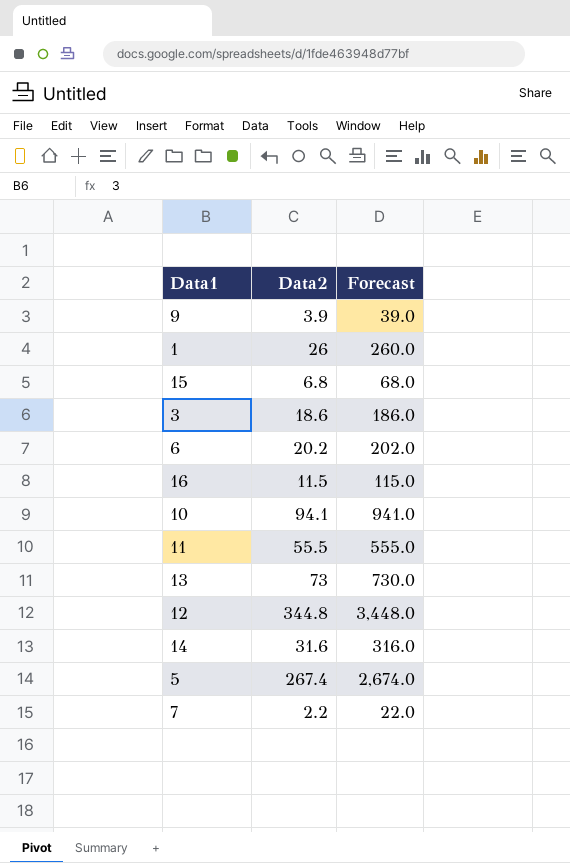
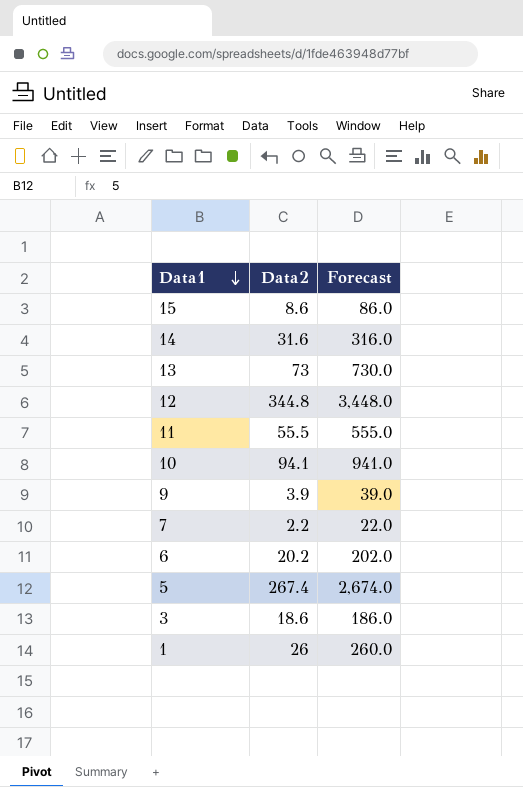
row order: none -> Data1 descending
row 16: 11.5 | 115.0 -> none
15 | Data2: 6.8 -> 8.6
15 | Forecast: 68.0 -> 86.0

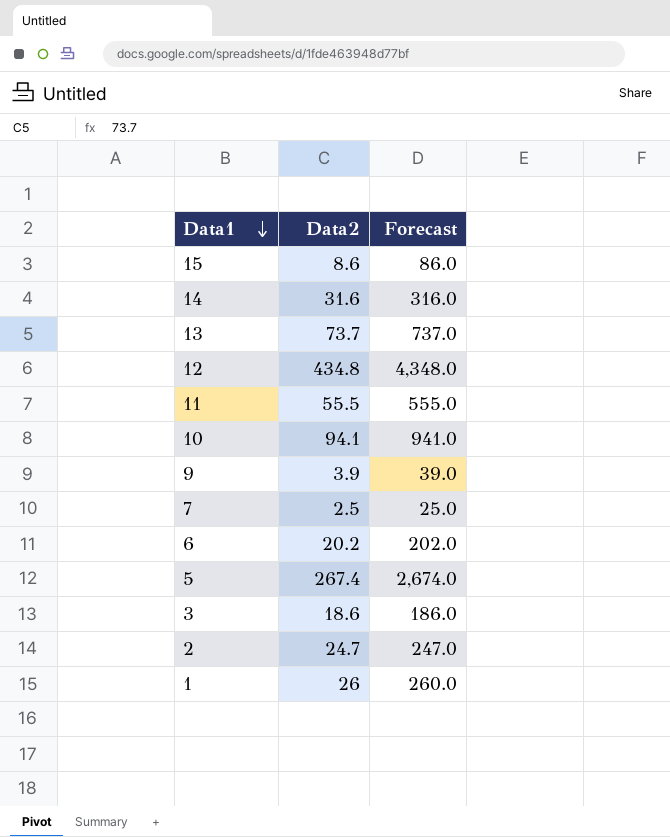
13 | Data2: 73 -> 73.7
13 | Forecast: 730.0 -> 737.0
12 | Data2: 344.8 -> 434.8
12 | Forecast: 3,448.0 -> 4,348.0
7 | Data2: 2.2 -> 2.5
7 | Forecast: 22.0 -> 25.0
row 2: none -> 24.7 | 247.0

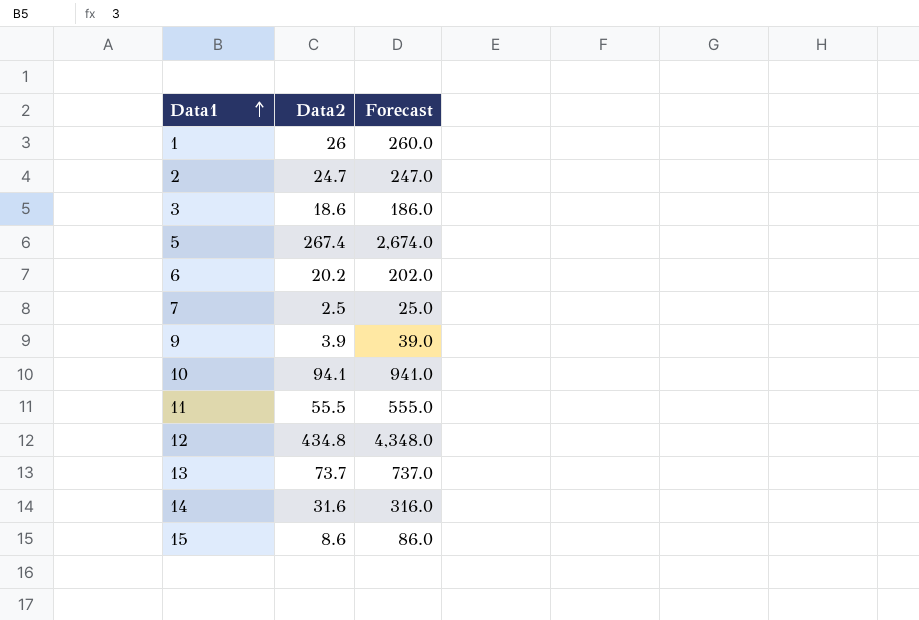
row order: Data1 descending -> Data1 ascending

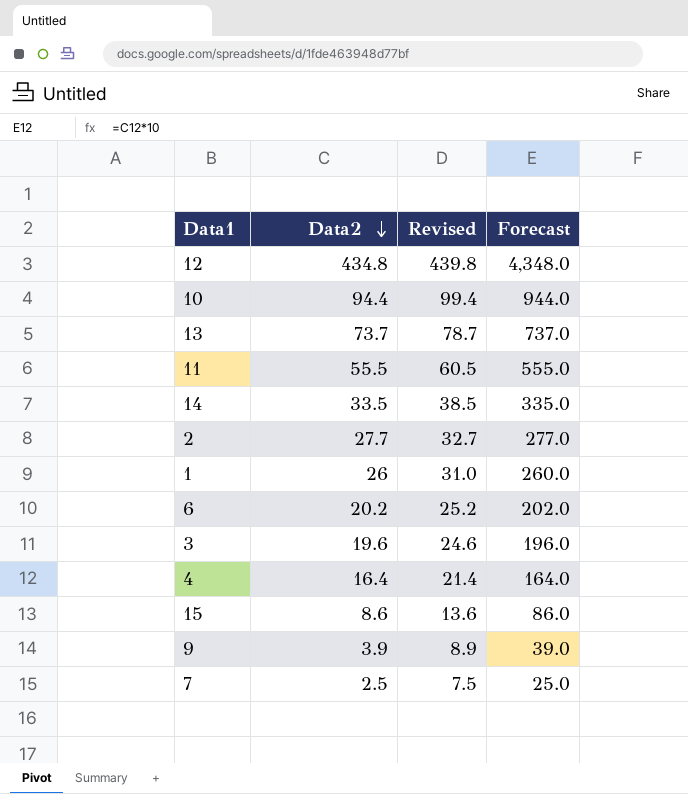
row order: Data1 ascending -> Data2 descending
column Revised | formula: none -> [Data2] + 5
row 5: 267.4 | 2,674.0 -> none
10 | Data2: 94.1 -> 94.4
10 | Forecast: 941.0 -> 944.0
14 | Data2: 31.6 -> 33.5
14 | Forecast: 316.0 -> 335.0
2 | Data2: 24.7 -> 27.7
2 | Forecast: 247.0 -> 277.0
3 | Data2: 18.6 -> 19.6
3 | Forecast: 186.0 -> 196.0
row 4: none -> 16.4 | 21.4 | 164.0

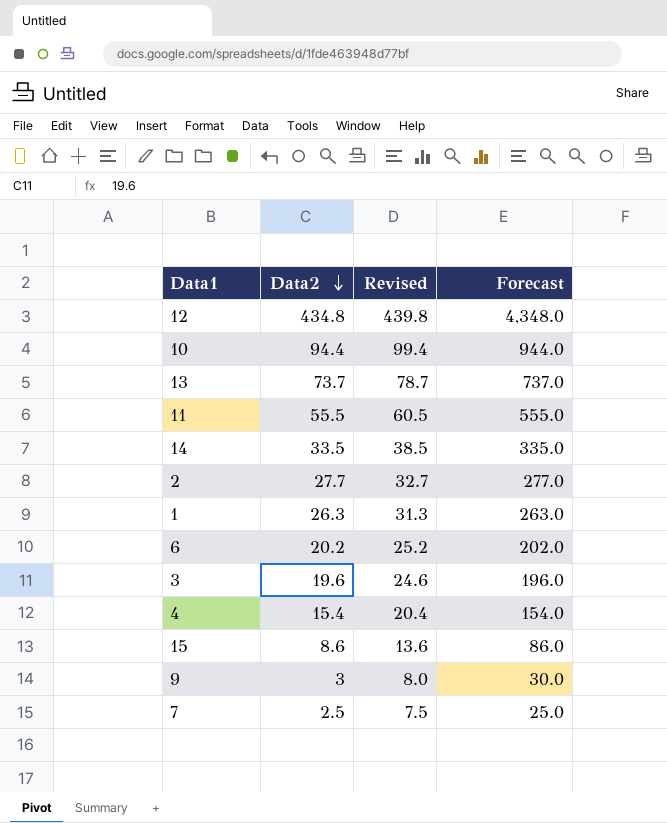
1 | Data2: 26 -> 26.3
1 | Revised: 31.0 -> 31.3
1 | Forecast: 260.0 -> 263.0
4 | Data2: 16.4 -> 15.4
4 | Revised: 21.4 -> 20.4
4 | Forecast: 164.0 -> 154.0
9 | Data2: 3.9 -> 3
9 | Revised: 8.9 -> 8.0
9 | Forecast: 39.0 -> 30.0

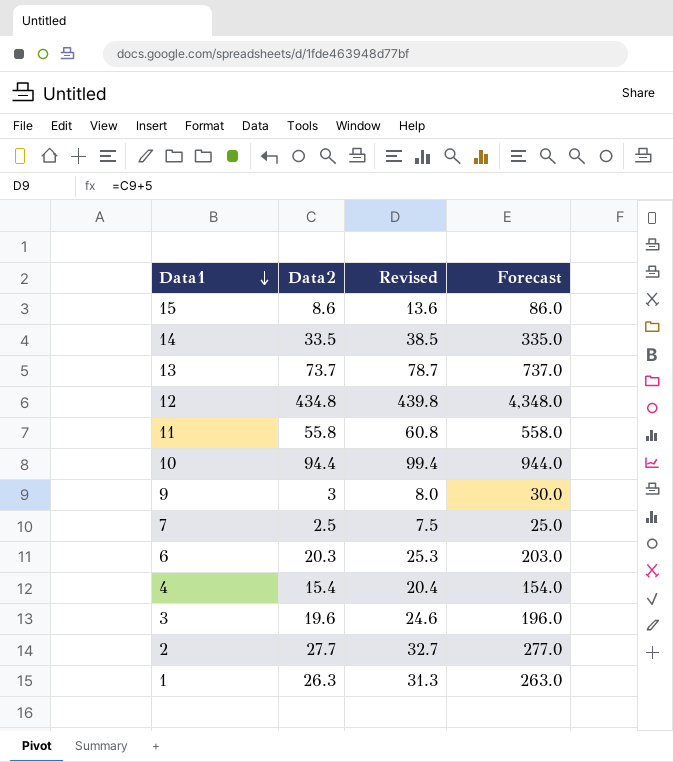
row order: Data2 descending -> Data1 descending
11 | Data2: 55.5 -> 55.8
11 | Revised: 60.5 -> 60.8
11 | Forecast: 555.0 -> 558.0
6 | Data2: 20.2 -> 20.3
6 | Revised: 25.2 -> 25.3
6 | Forecast: 202.0 -> 203.0

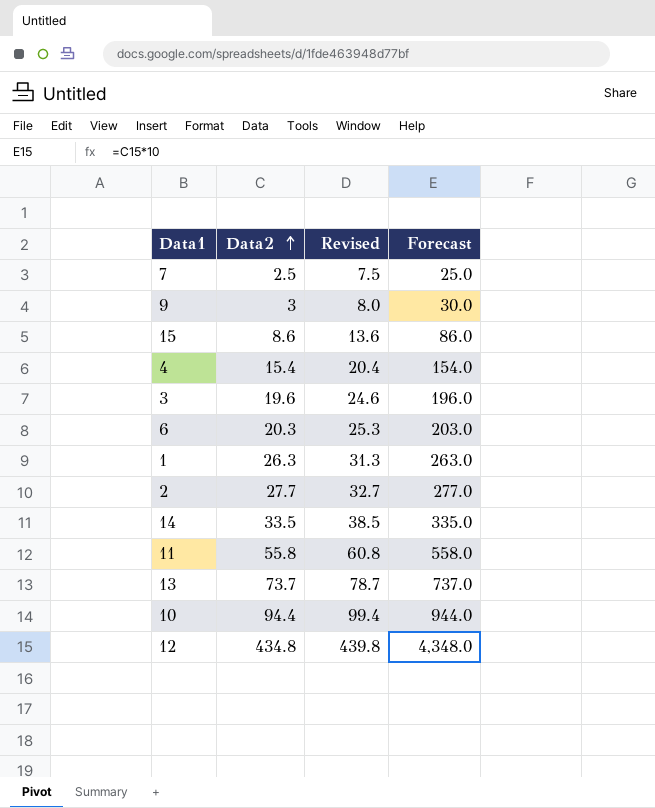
row order: Data1 descending -> Data2 ascending

